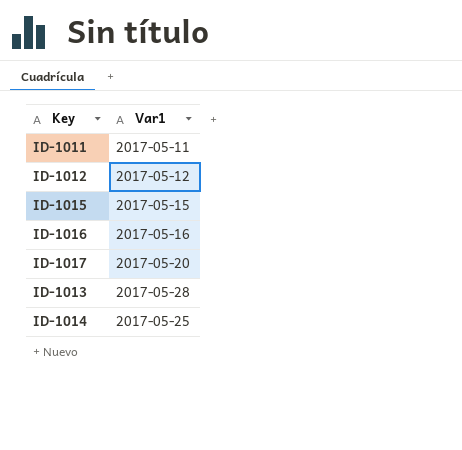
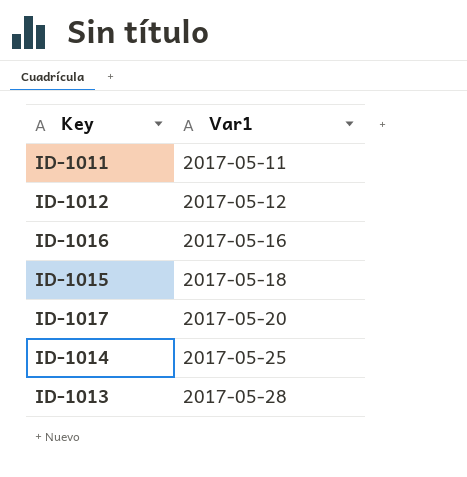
row order: none -> Var1 ascending
ID-1015 | Var1: 2017-05-15 -> 2017-05-18

